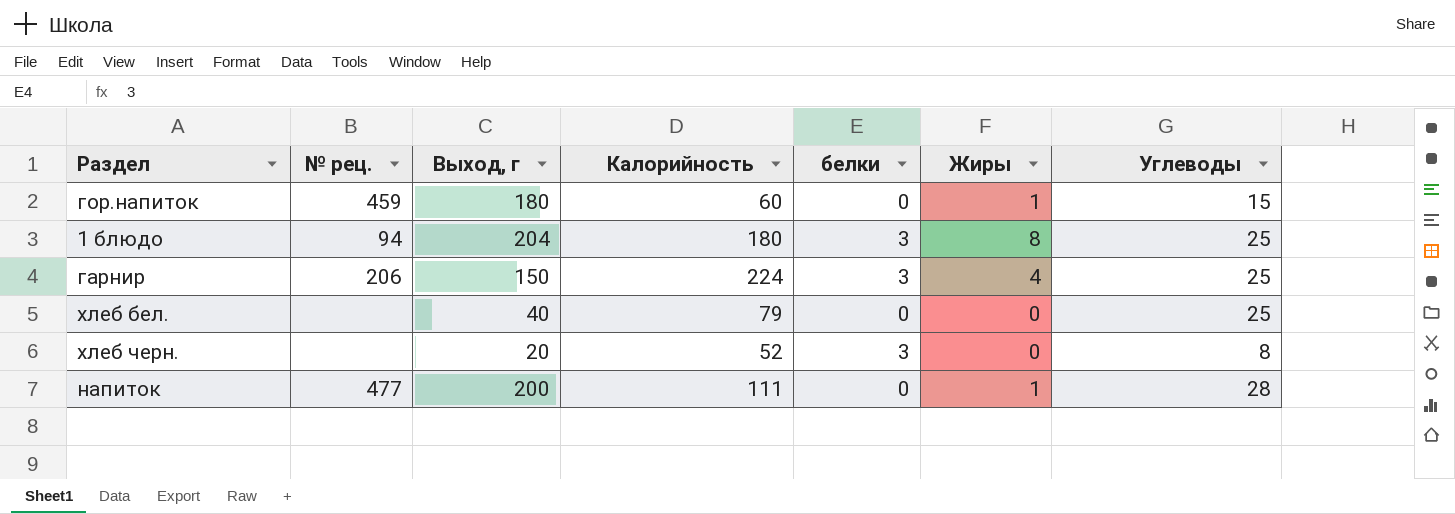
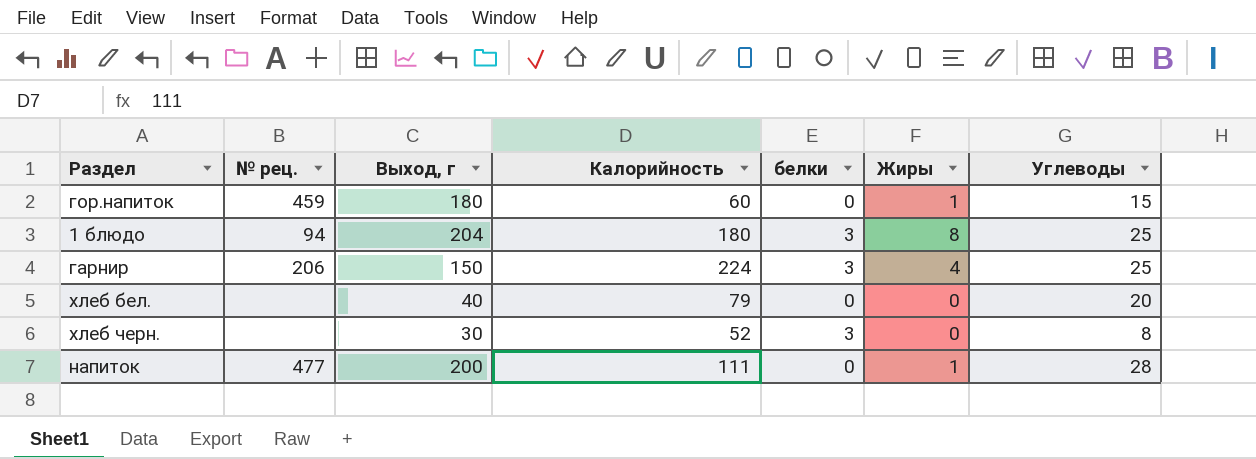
хлеб бел. | Углеводы: 25 -> 20
хлеб черн. | Выход, г: 20 -> 30

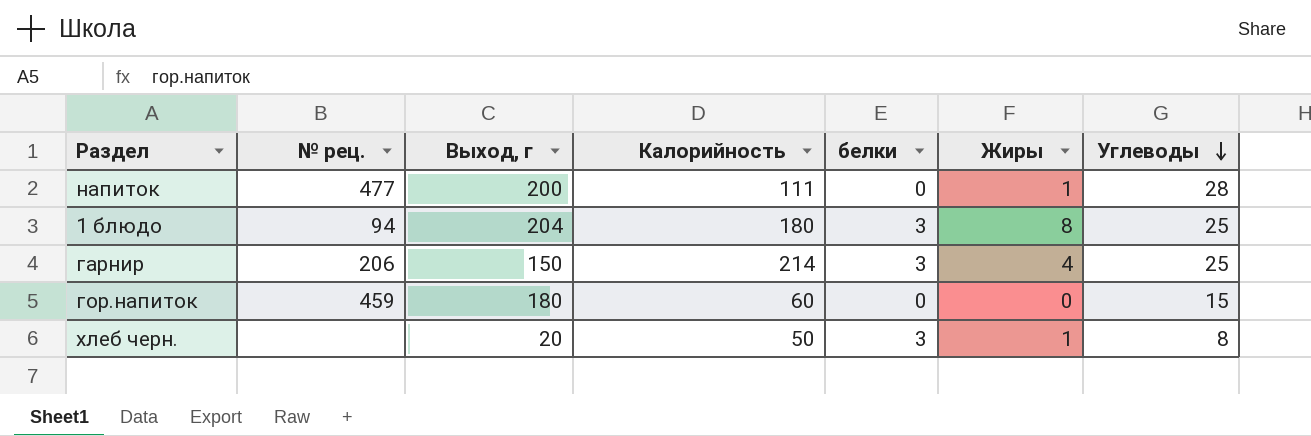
row order: none -> Углеводы descending
row хлеб бел.: none | 40 | 79 | 0 | 0 | 20 -> none
гарнир | Калорийность: 224 -> 214
гор.напиток | Жиры: 1 -> 0
хлеб черн. | Выход, г: 30 -> 20
хлеб черн. | Калорийность: 52 -> 50
хлеб черн. | Жиры: 0 -> 1

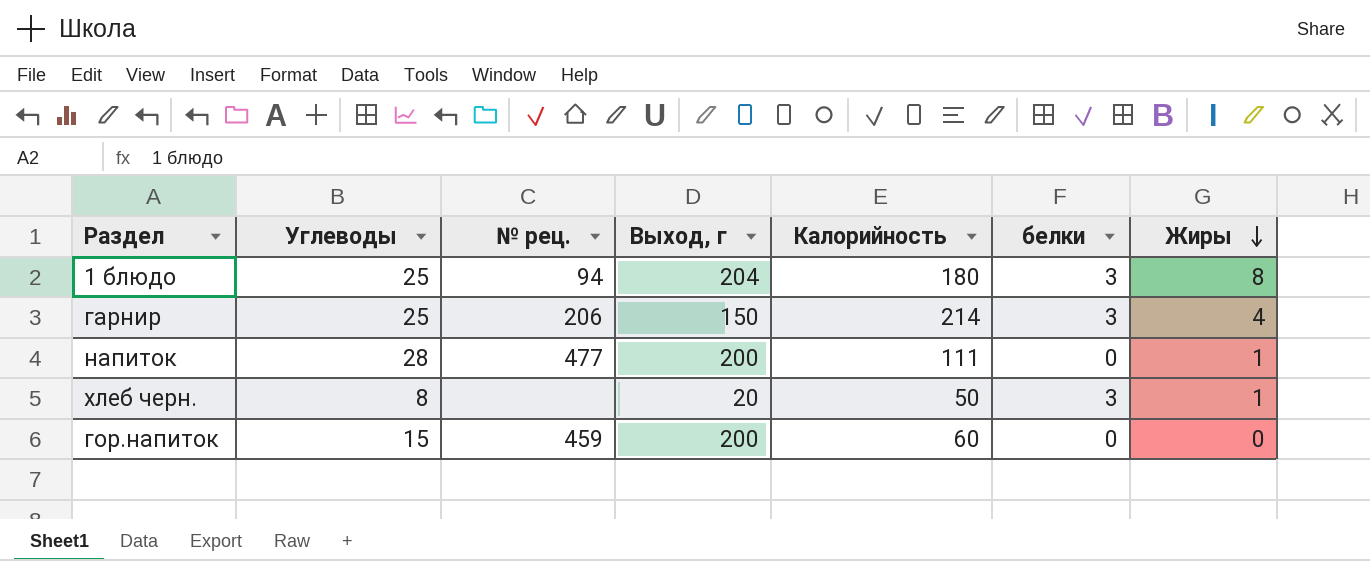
row order: Углеводы descending -> Жиры descending
column Углеводы | position: 7 -> 2
гор.напиток | Выход, г: 180 -> 200

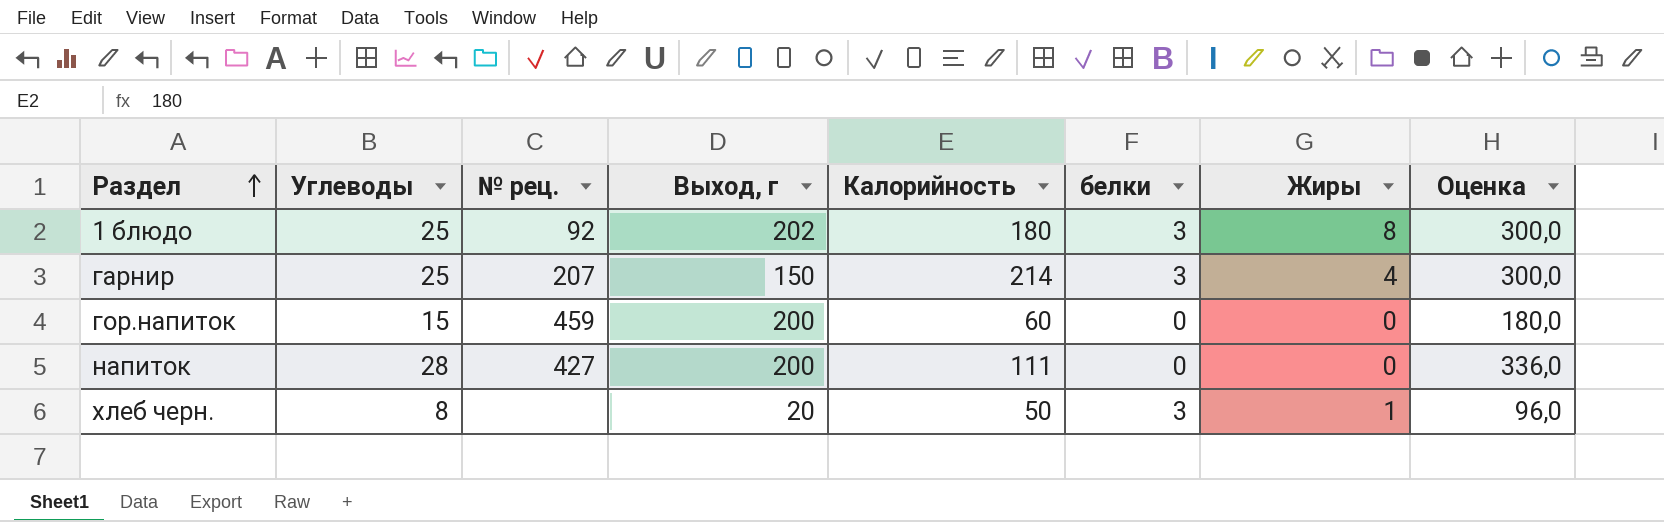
row order: Жиры descending -> Раздел ascending
column Оценка | formula: none -> [Углеводы] * 12
1 блюдо | № рец.: 94 -> 92
1 блюдо | Выход, г: 204 -> 202
гарнир | № рец.: 206 -> 207
напиток | № рец.: 477 -> 427
напиток | Жиры: 1 -> 0

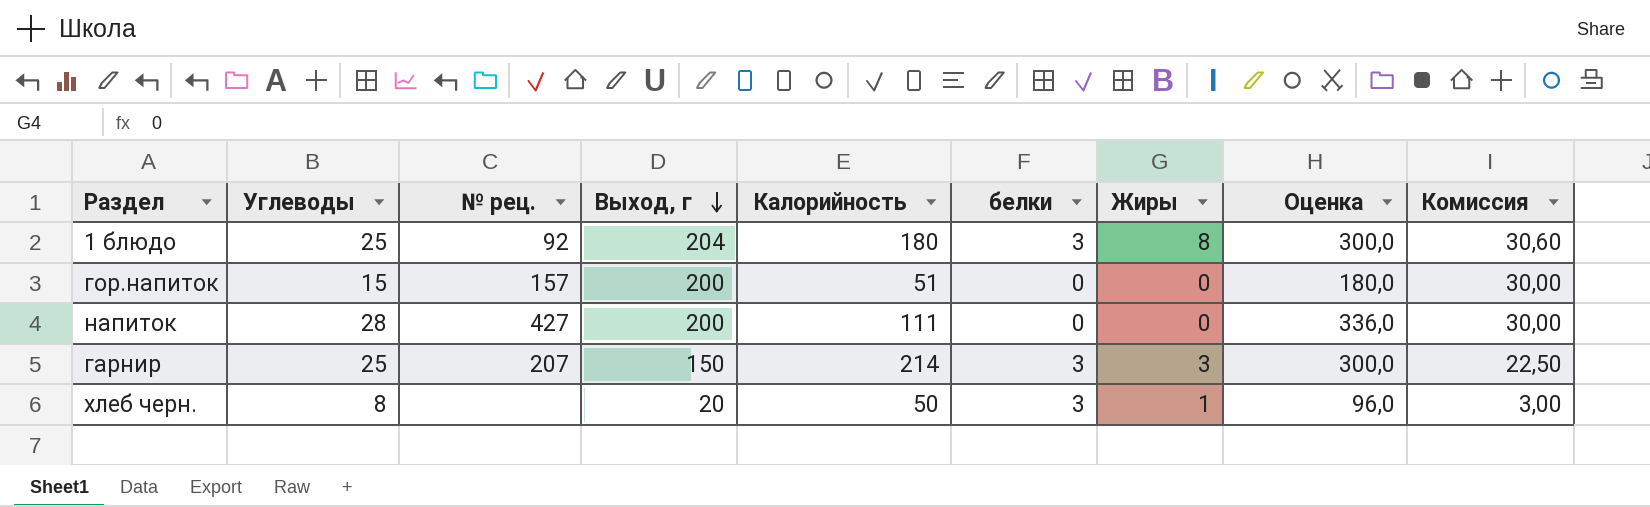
row order: Раздел ascending -> Выход, г descending
column Комиссия | formula: none -> [Выход, г] * 0,15
1 блюдо | Выход, г: 202 -> 204
гор.напиток | № рец.: 459 -> 157
гор.напиток | Калорийность: 60 -> 51
гарнир | Жиры: 4 -> 3

